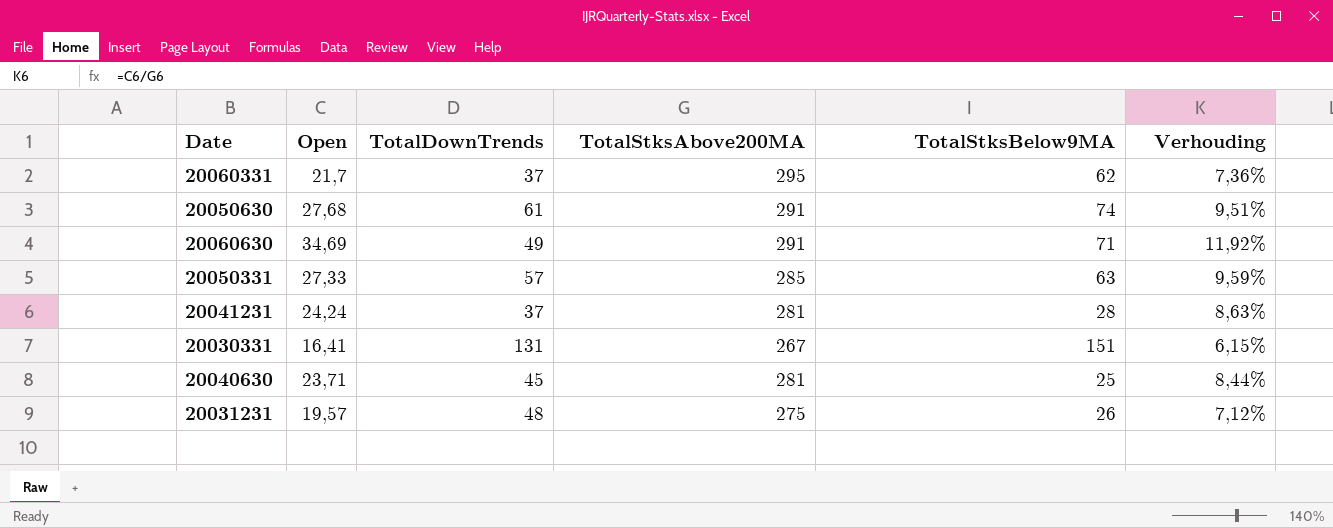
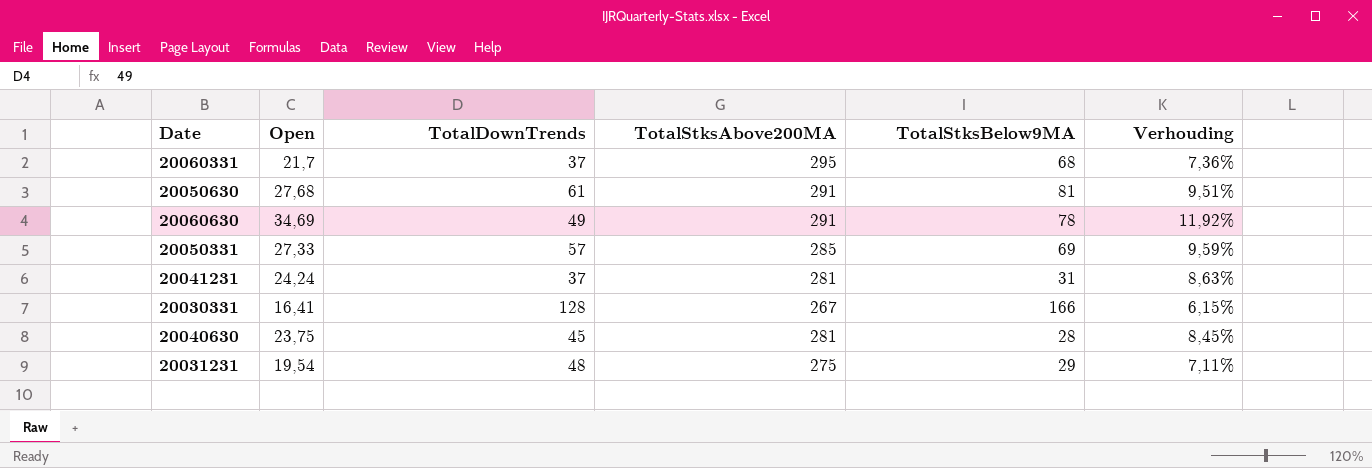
20060331 | TotalStksBelow9MA: 62 -> 68
20050630 | TotalStksBelow9MA: 74 -> 81
20060630 | TotalStksBelow9MA: 71 -> 78
20050331 | TotalStksBelow9MA: 63 -> 69
20041231 | TotalStksBelow9MA: 28 -> 31
20030331 | TotalDownTrends: 131 -> 128
20030331 | TotalStksBelow9MA: 151 -> 166
20040630 | Open: 23,71 -> 23,75
20040630 | TotalStksBelow9MA: 25 -> 28
20040630 | Verhouding: 8,44% -> 8,45%
20031231 | Open: 19,57 -> 19,54
20031231 | TotalStksBelow9MA: 26 -> 29
20031231 | Verhouding: 7,12% -> 7,11%

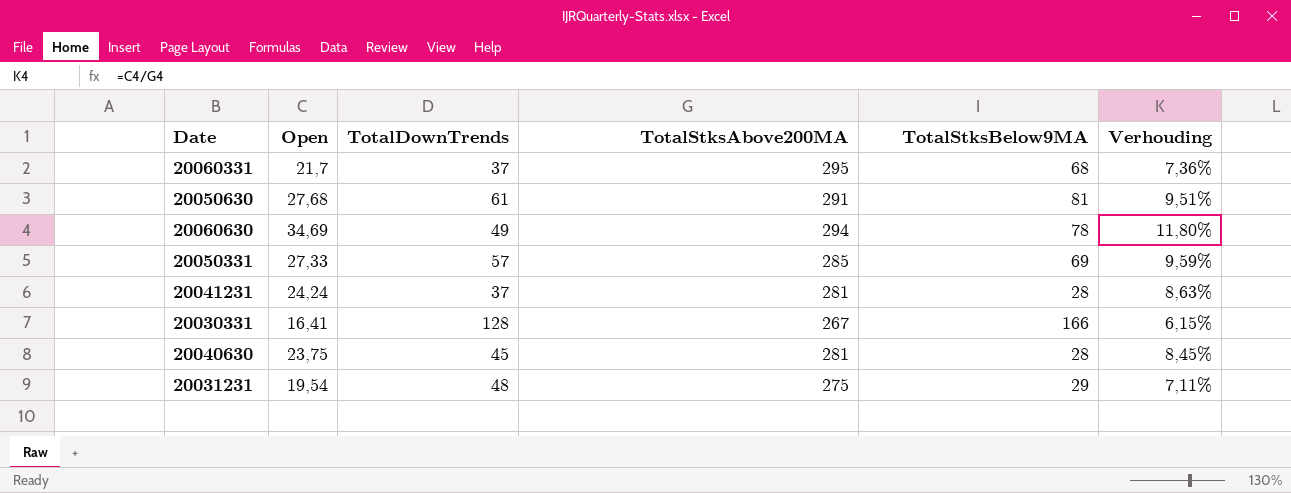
20060630 | TotalStksAbove200MA: 291 -> 294
20060630 | Verhouding: 11,92% -> 11,80%
20041231 | TotalStksBelow9MA: 31 -> 28

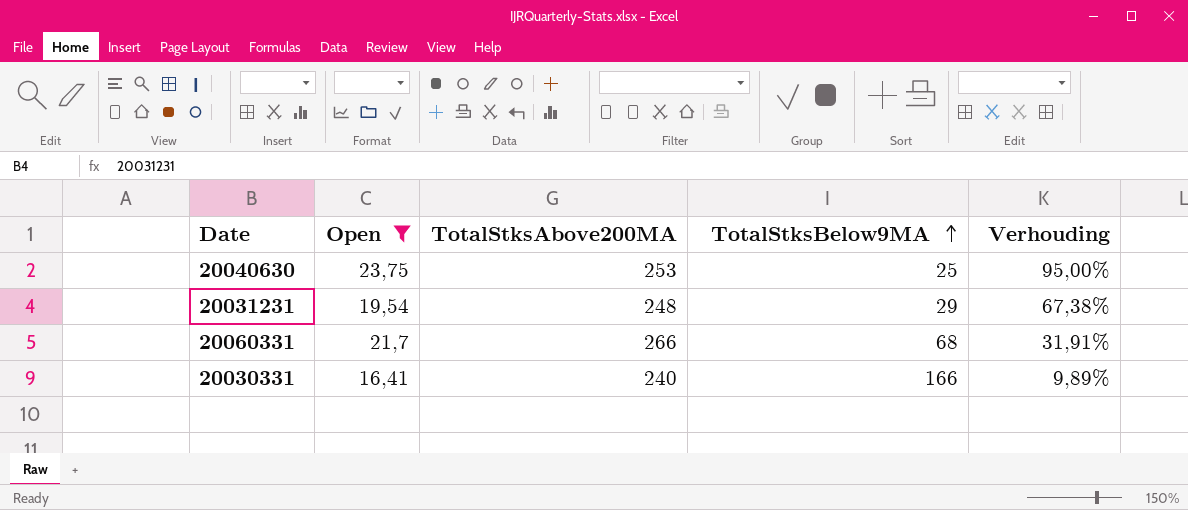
filter: none -> Open <= 23,75
row order: none -> TotalStksBelow9MA ascending
column TotalDownTrends | position: 3 -> none
column Verhouding | formula: [Open] / [TotalStksAbove200MA] -> [Open] / [TotalStksBelow9MA]
20040630 | TotalStksAbove200MA: 281 -> 253
20040630 | TotalStksBelow9MA: 28 -> 25
20031231 | TotalStksAbove200MA: 275 -> 248
20060331 | TotalStksAbove200MA: 295 -> 266
20030331 | TotalStksAbove200MA: 267 -> 240

